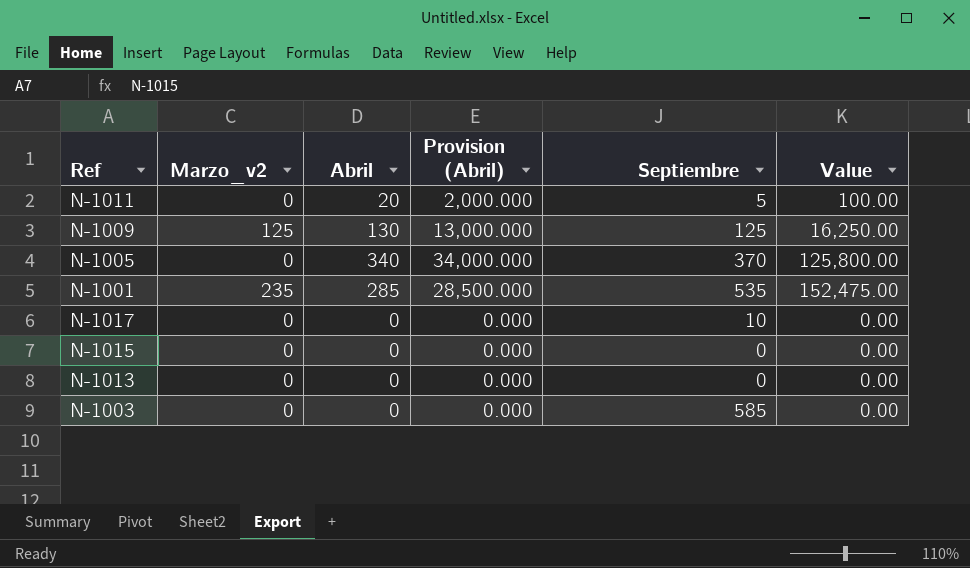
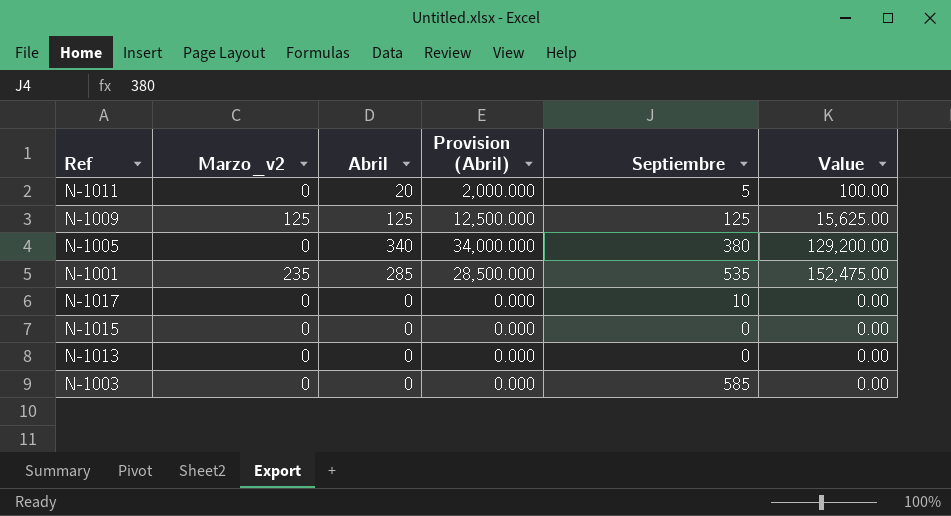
N-1009 | Abril: 130 -> 125
N-1009 | Provision (Abril): 13,000.000 -> 12,500.000
N-1009 | Value: 16,250.00 -> 15,625.00
N-1005 | Septiembre: 370 -> 380
N-1005 | Value: 125,800.00 -> 129,200.00

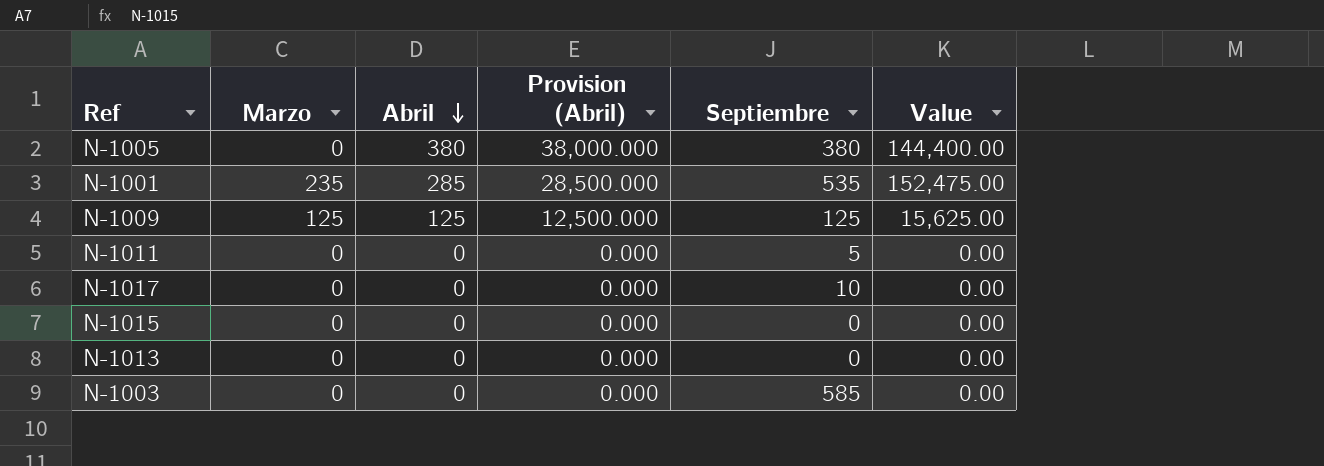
row order: none -> Abril descending
column name: Marzo_v2 -> Marzo
N-1005 | Abril: 340 -> 380
N-1005 | Provision (Abril): 34,000.000 -> 38,000.000
N-1005 | Value: 129,200.00 -> 144,400.00
N-1011 | Abril: 20 -> 0
N-1011 | Provision (Abril): 2,000.000 -> 0.000
N-1011 | Value: 100.00 -> 0.00

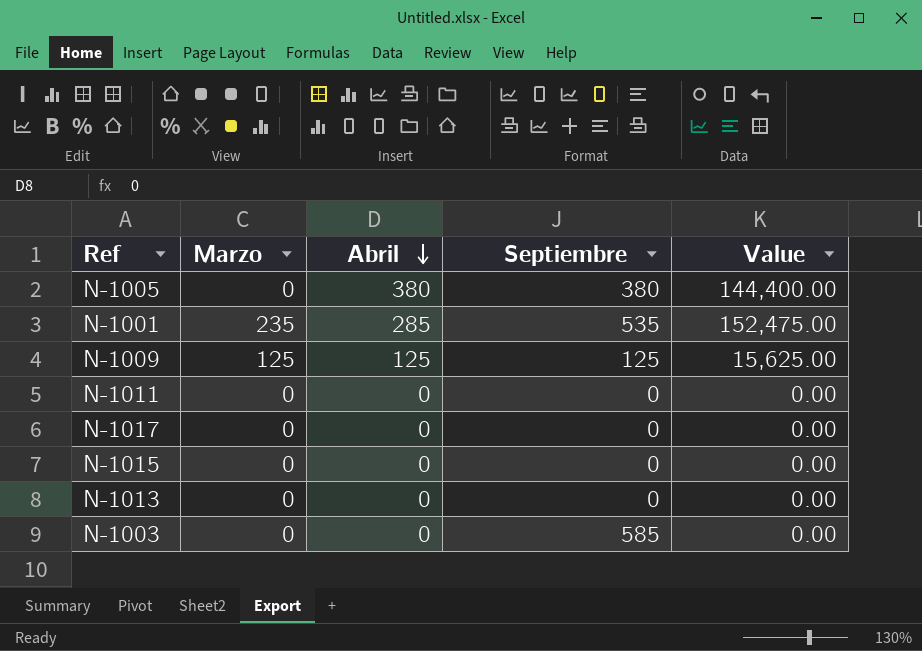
column Provision (Abril) | formula: [Abril] * 100 -> none
N-1011 | Septiembre: 5 -> 0
N-1017 | Septiembre: 10 -> 0

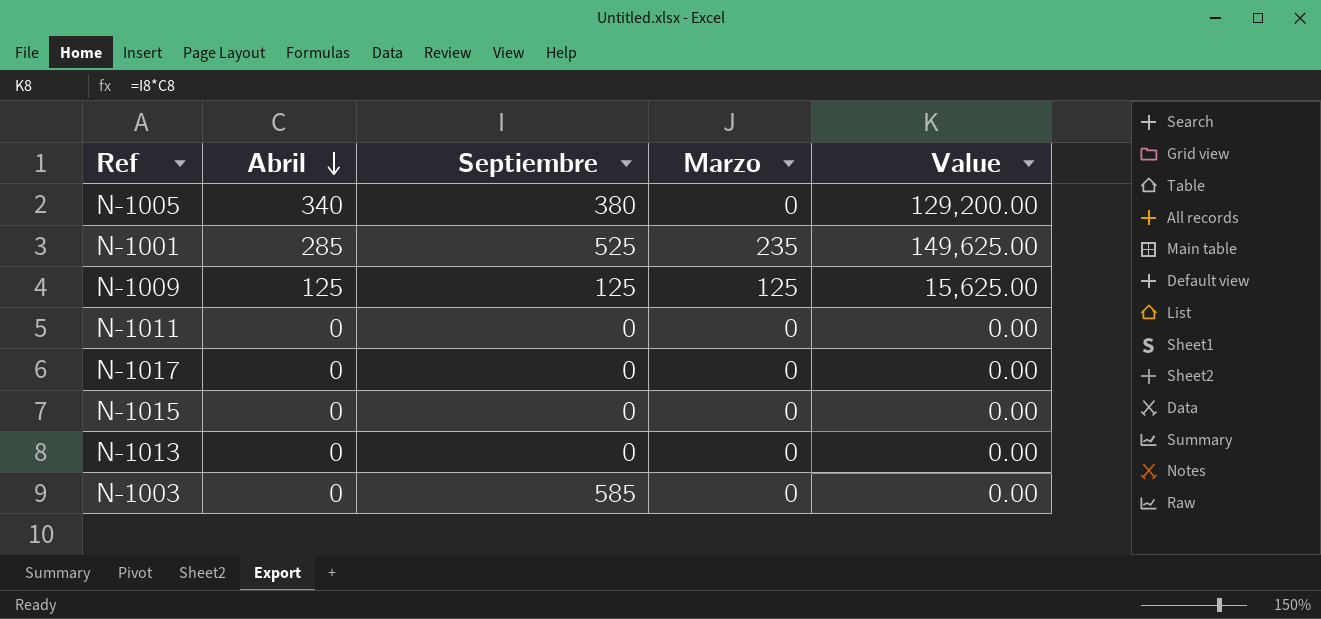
column Marzo | position: 2 -> 4
N-1005 | Abril: 380 -> 340
N-1005 | Value: 144,400.00 -> 129,200.00
N-1001 | Septiembre: 535 -> 525
N-1001 | Value: 152,475.00 -> 149,625.00

